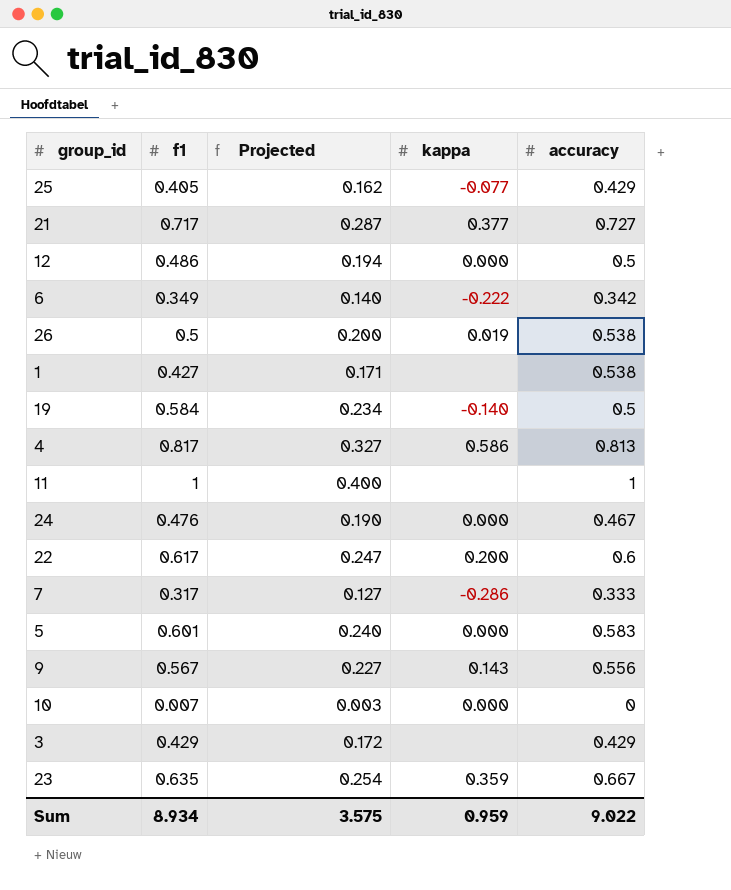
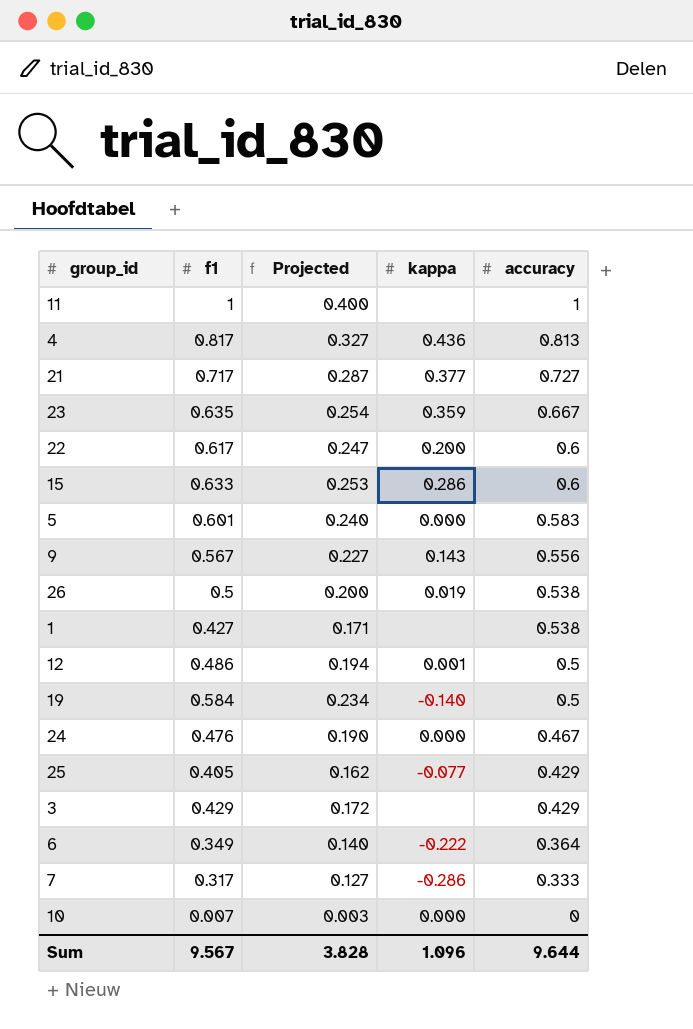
row order: none -> accuracy descending
4 | kappa: 0.586 -> 0.436
row 15: none -> 0.633 | 0.253 | 0.286 | 0.6
12 | kappa: 0.000 -> 0.001
6 | accuracy: 0.342 -> 0.364
Sum | f1: 8.934 -> 9.567
Sum | Projected: 3.575 -> 3.828
Sum | kappa: 0.959 -> 1.096
Sum | accuracy: 9.022 -> 9.644

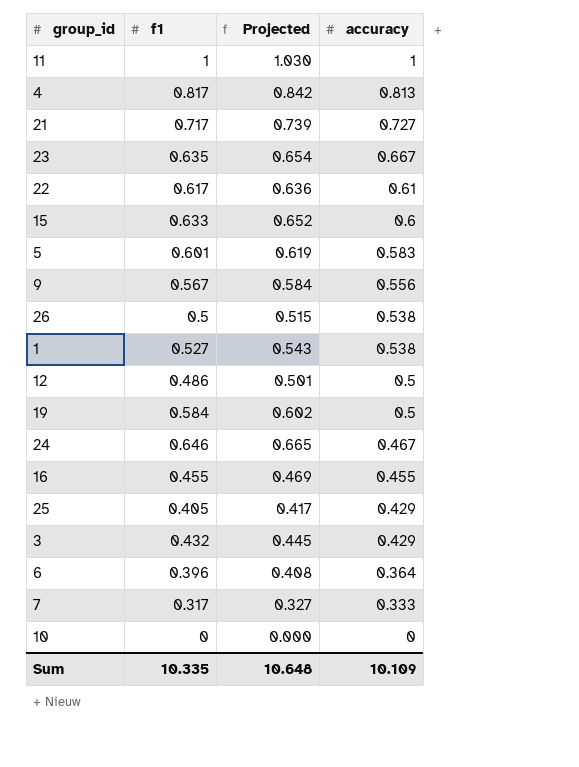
column kappa | position: 4 -> none
column Projected | formula: [f1] * 0.4 -> [f1] * 1.03
22 | accuracy: 0.6 -> 0.61
1 | f1: 0.427 -> 0.527
24 | f1: 0.476 -> 0.646
row 16: none -> 0.455 | 0.469 | 0.455
3 | f1: 0.429 -> 0.432
6 | f1: 0.349 -> 0.396
10 | f1: 0.007 -> 0
Sum | f1: 9.567 -> 10.335
Sum | Projected: 3.828 -> 10.648
Sum | accuracy: 9.644 -> 10.109

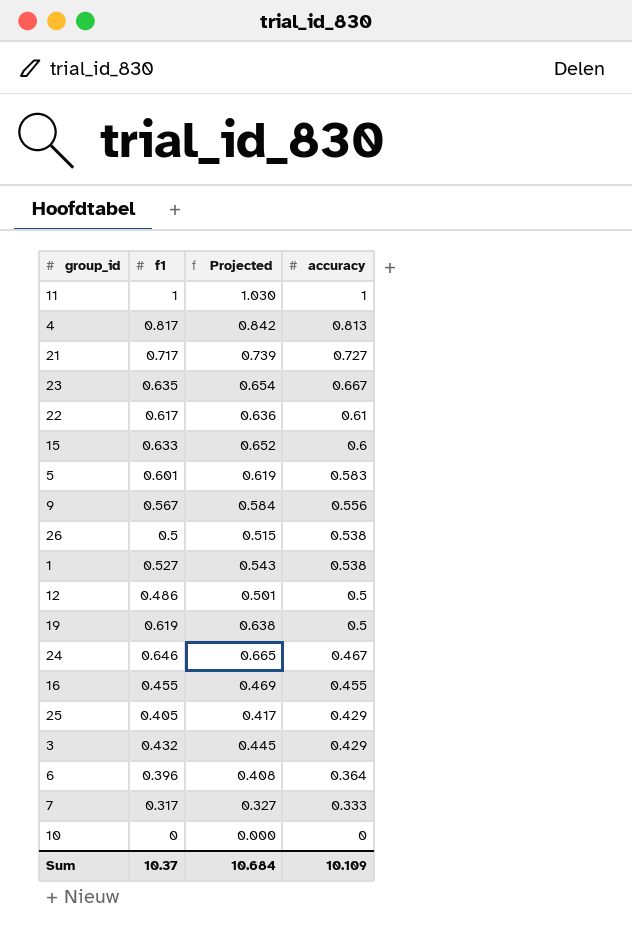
19 | f1: 0.584 -> 0.619
19 | Projected: 0.602 -> 0.638
Sum | f1: 10.335 -> 10.37
Sum | Projected: 10.648 -> 10.684

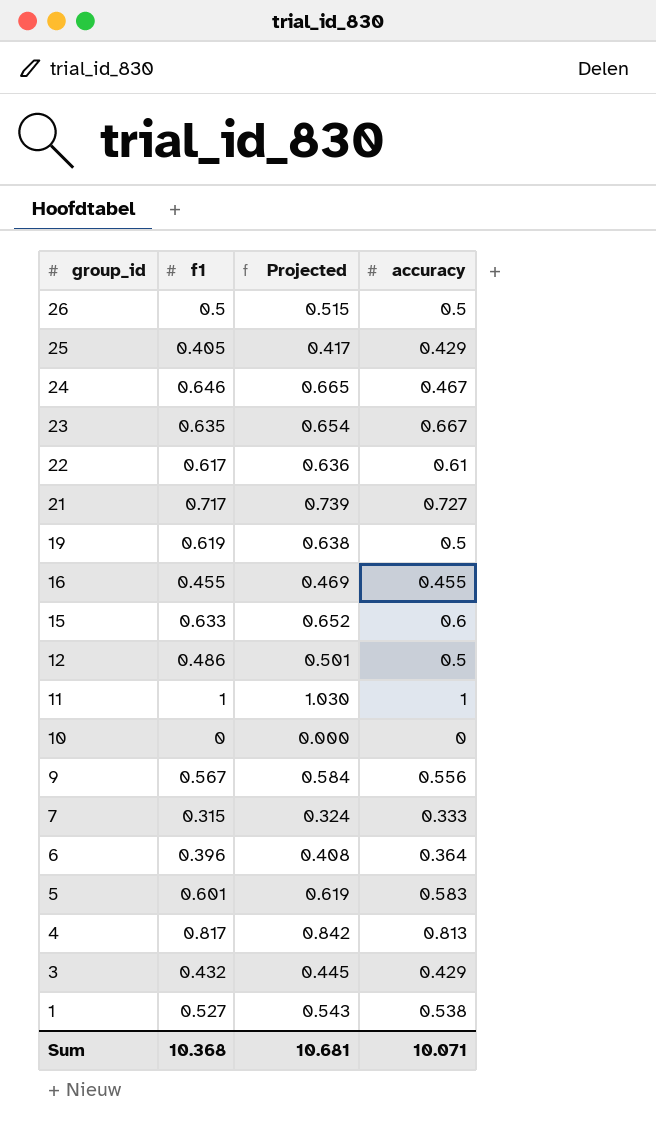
row order: accuracy descending -> group_id descending
26 | accuracy: 0.538 -> 0.5
7 | f1: 0.317 -> 0.315
7 | Projected: 0.327 -> 0.324
Sum | f1: 10.37 -> 10.368
Sum | Projected: 10.684 -> 10.681
Sum | accuracy: 10.109 -> 10.071

